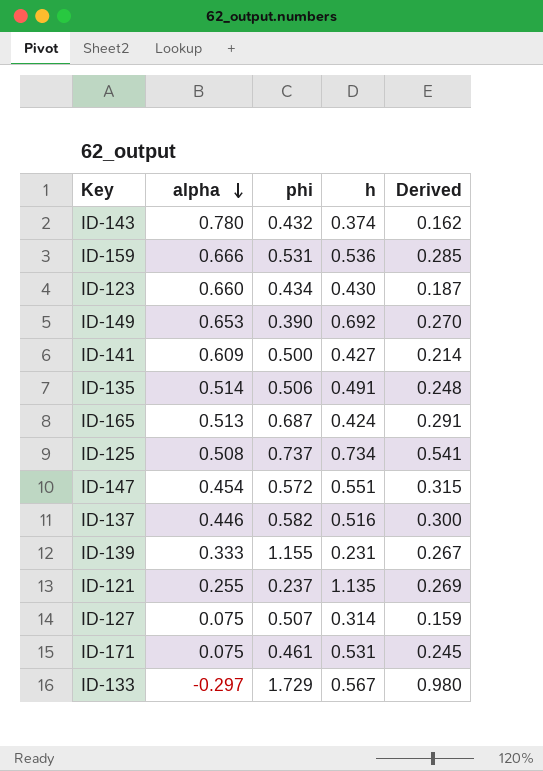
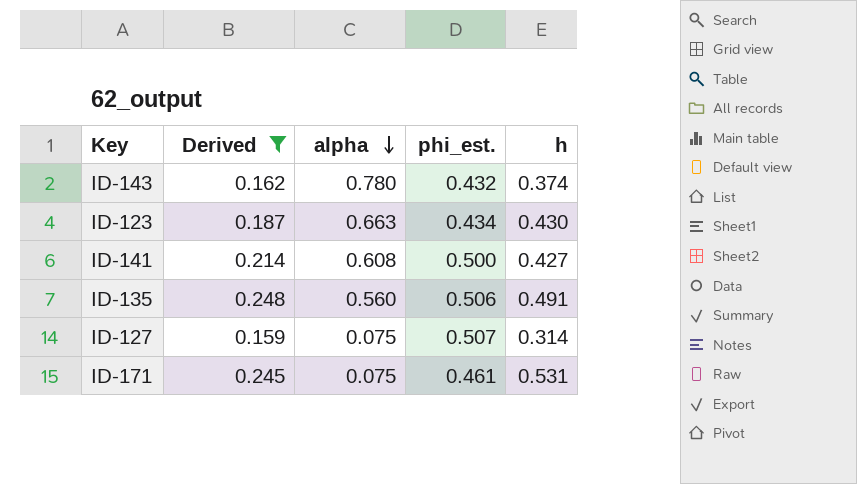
filter: none -> Derived <= 0.248
column Derived | position: 5 -> 2
column name: phi -> phi_est.
ID-123 | alpha: 0.660 -> 0.663
ID-141 | alpha: 0.609 -> 0.608
ID-135 | alpha: 0.514 -> 0.560

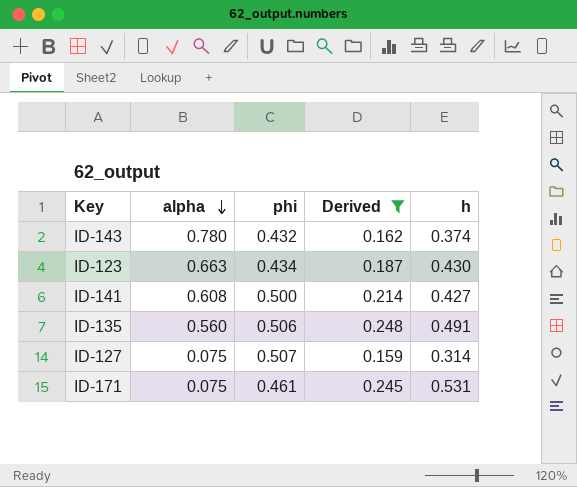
column name: phi_est. -> phi
column Derived | position: 2 -> 4

